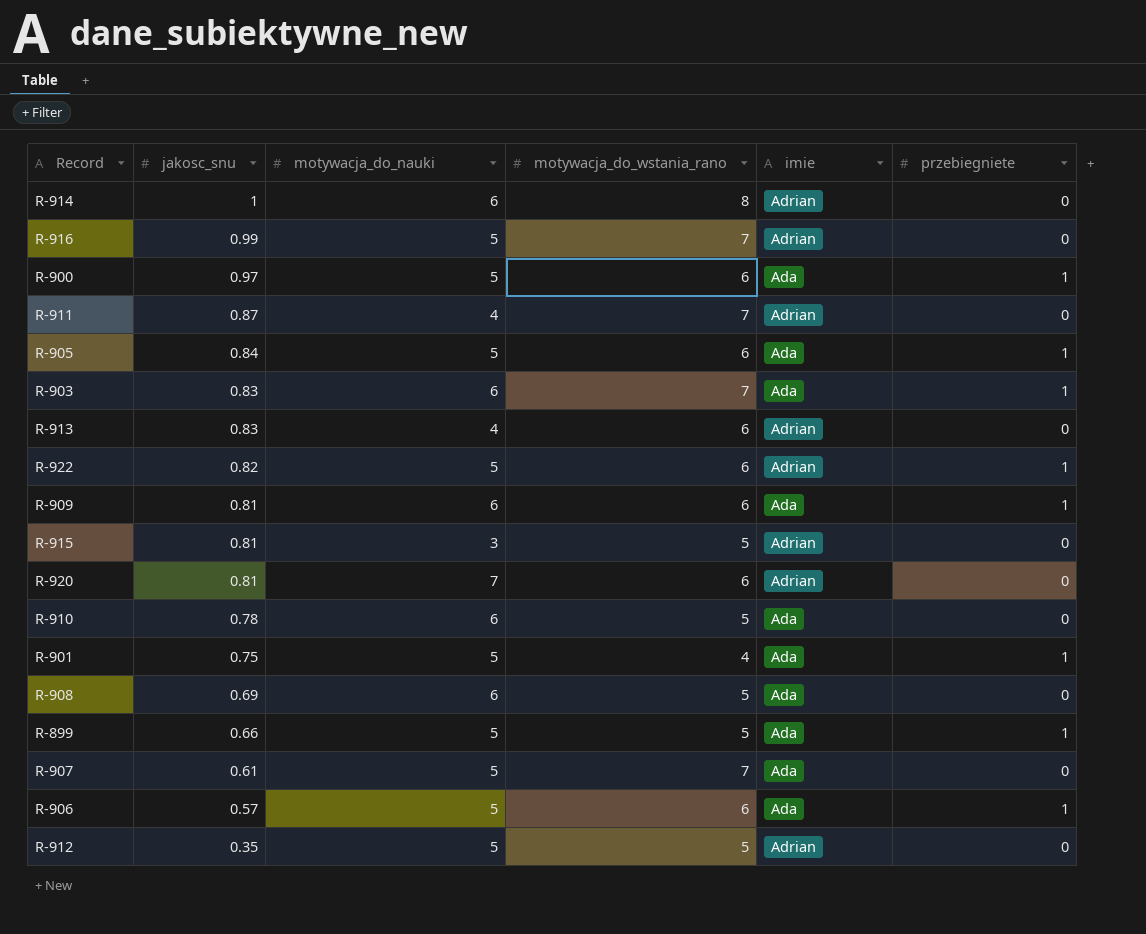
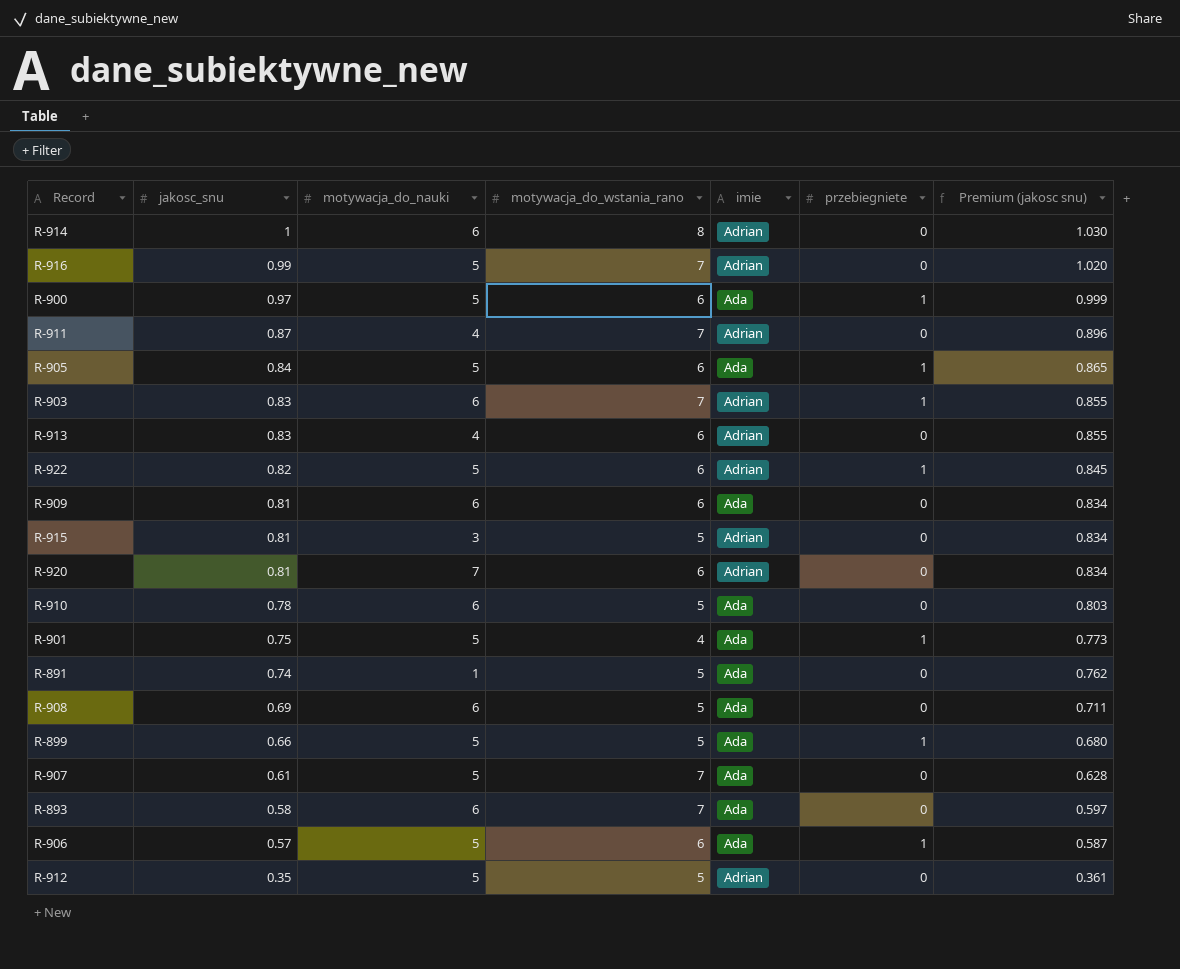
column Premium (jakosc snu) | formula: none -> [jakosc_snu] * 1.03
R-903 | imie: Ada -> Adrian
R-909 | przebiegniete: 1 -> 0
row R-891: none -> 0.74 | 1 | 5 | Ada | 0 | 0.762
row R-893: none -> 0.58 | 6 | 7 | Ada | 0 | 0.597

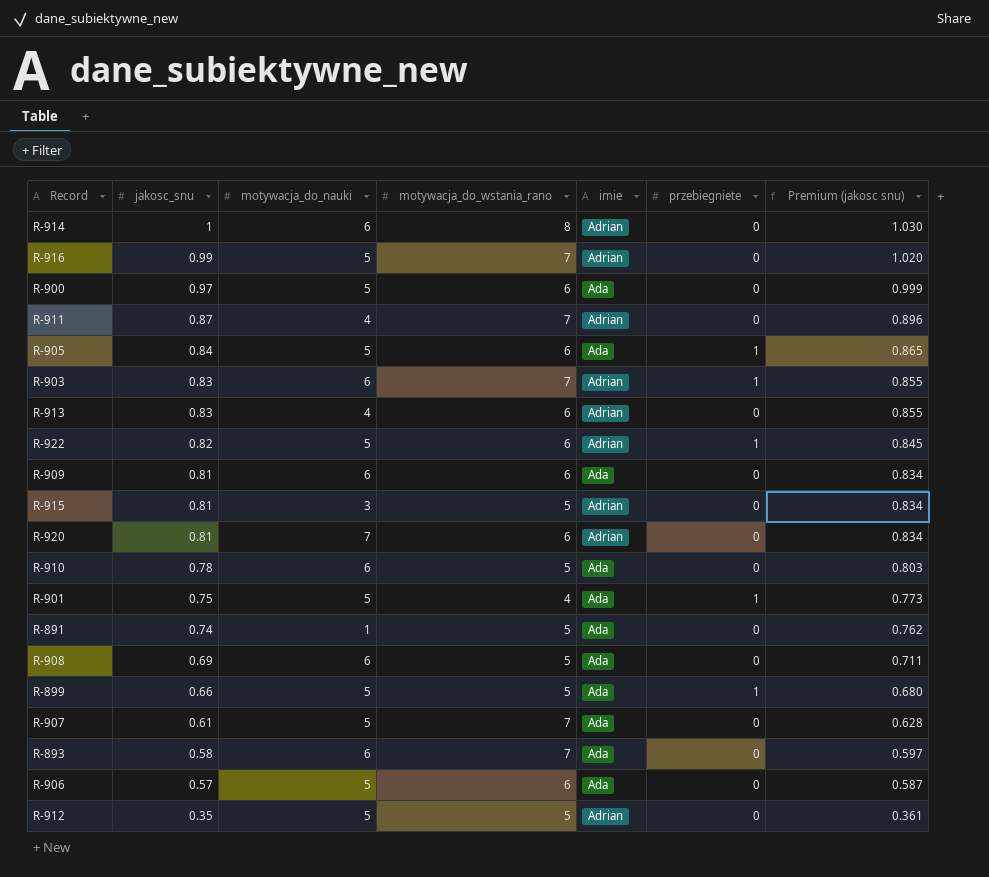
R-900 | przebiegniete: 1 -> 0
R-906 | przebiegniete: 1 -> 0

